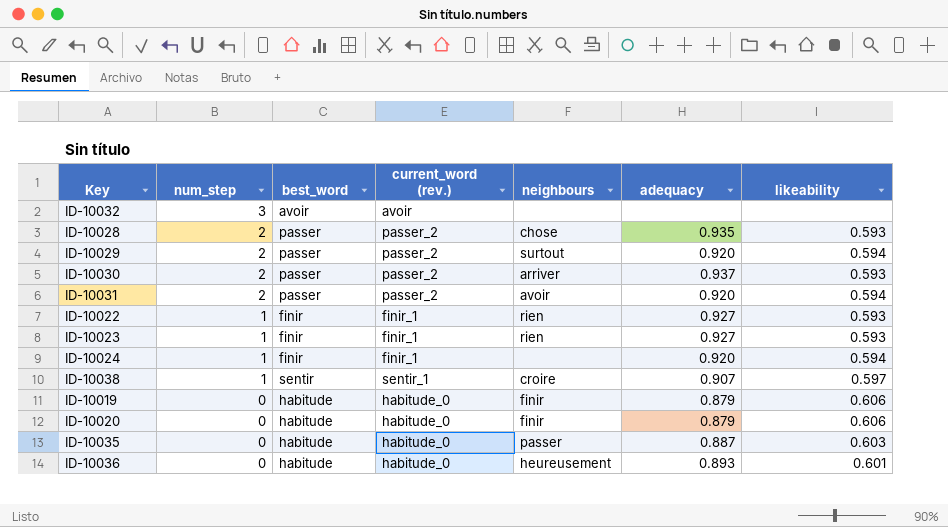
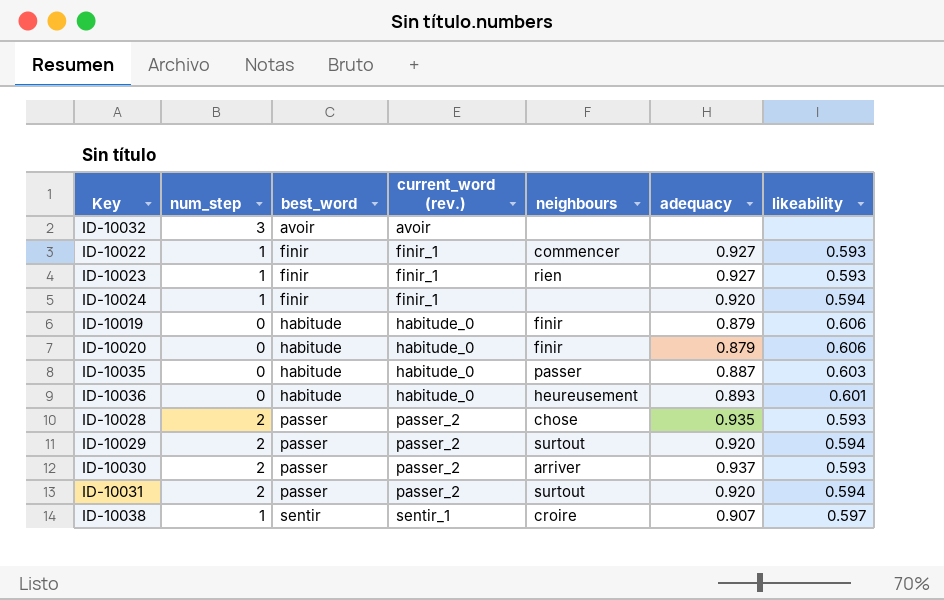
row order: num_step descending -> best_word ascending
ID-10022 | neighbours: rien -> commencer
ID-10031 | neighbours: avoir -> surtout

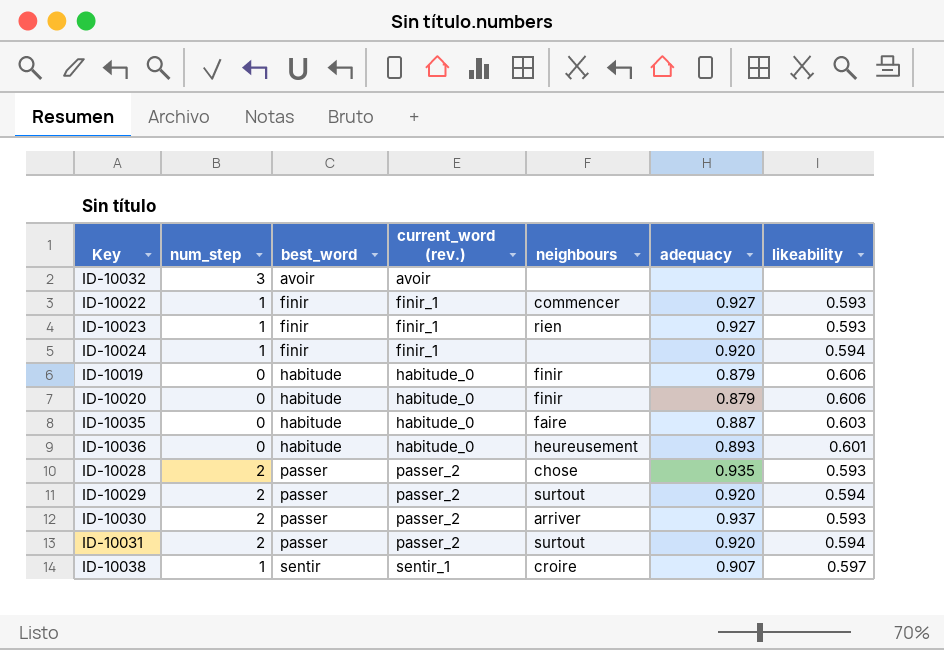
ID-10035 | neighbours: passer -> faire

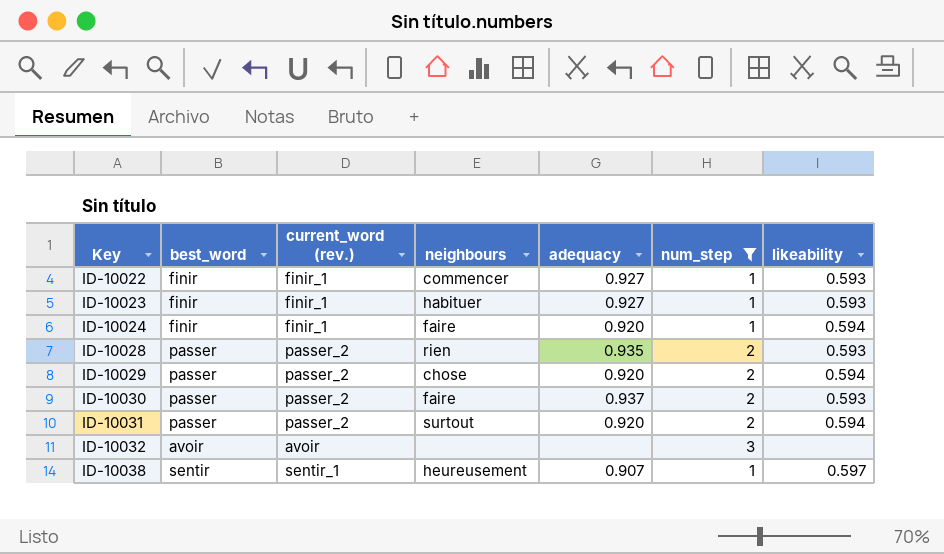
filter: none -> num_step != 0
row order: best_word ascending -> Key ascending
column num_step | position: 2 -> 6
ID-10023 | neighbours: rien -> habituer
ID-10024 | neighbours: none -> faire
ID-10028 | neighbours: chose -> rien
ID-10029 | neighbours: surtout -> chose
ID-10030 | neighbours: arriver -> faire
ID-10038 | neighbours: croire -> heureusement

